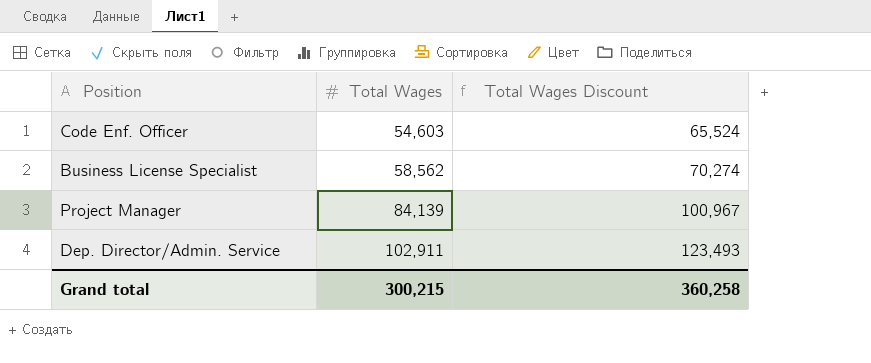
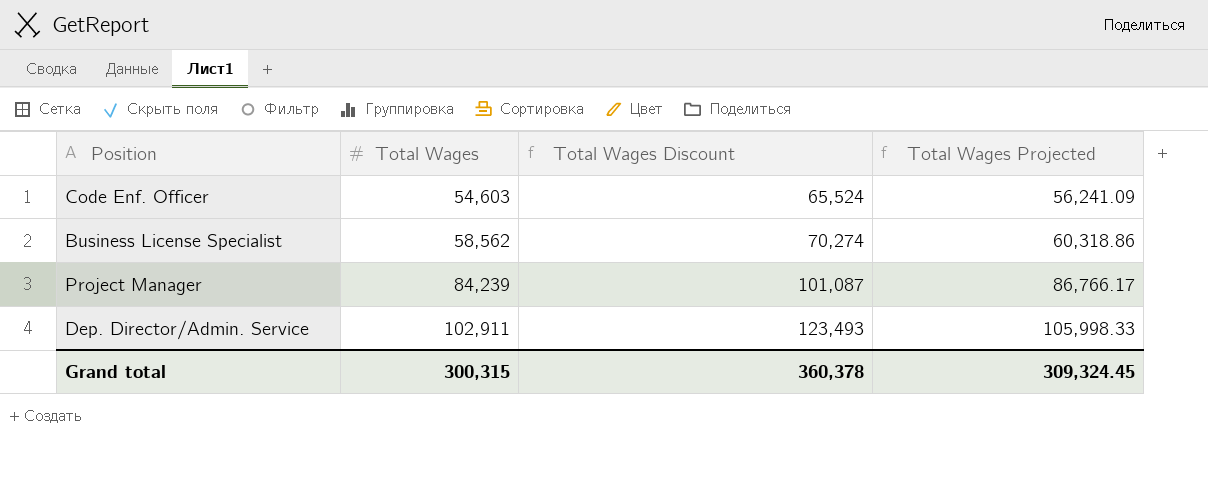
column Total Wages Projected | formula: none -> [Total Wages] * 1.03
Project Manager | Total Wages: 84,139 -> 84,239
Project Manager | Total Wages Discount: 100,967 -> 101,087
Grand total | Total Wages: 300,215 -> 300,315
Grand total | Total Wages Discount: 360,258 -> 360,378

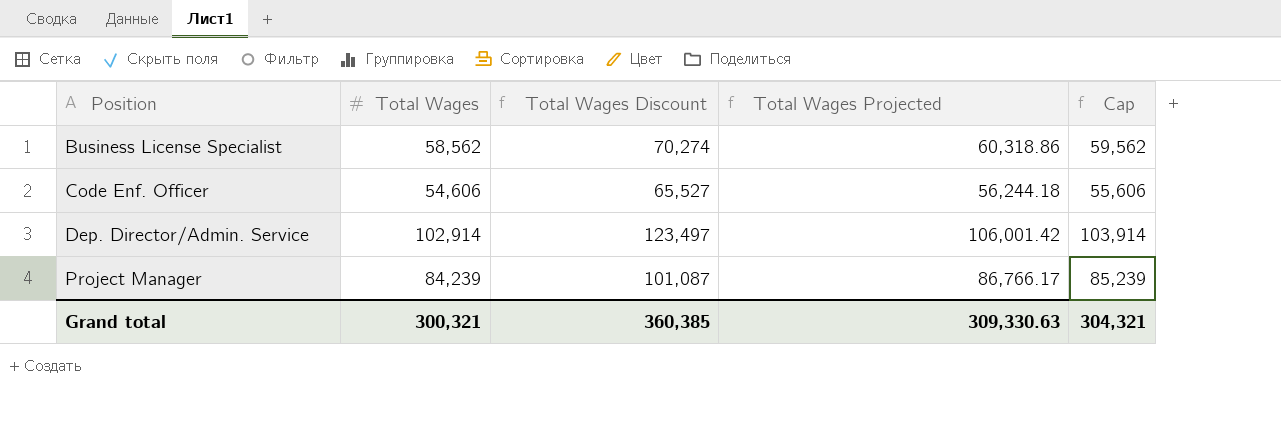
row order: Total Wages ascending -> Position ascending
column Cap | formula: none -> [Total Wages] + 1000
Code Enf. Officer | Total Wages: 54,603 -> 54,606
Code Enf. Officer | Total Wages Discount: 65,524 -> 65,527
Code Enf. Officer | Total Wages Projected: 56,241.09 -> 56,244.18
Dep. Director/Admin. Service | Total Wages: 102,911 -> 102,914
Dep. Director/Admin. Service | Total Wages Discount: 123,493 -> 123,497
Dep. Director/Admin. Service | Total Wages Projected: 105,998.33 -> 106,001.42
Grand total | Total Wages: 300,315 -> 300,321
Grand total | Total Wages Discount: 360,378 -> 360,385
Grand total | Total Wages Projected: 309,324.45 -> 309,330.63

